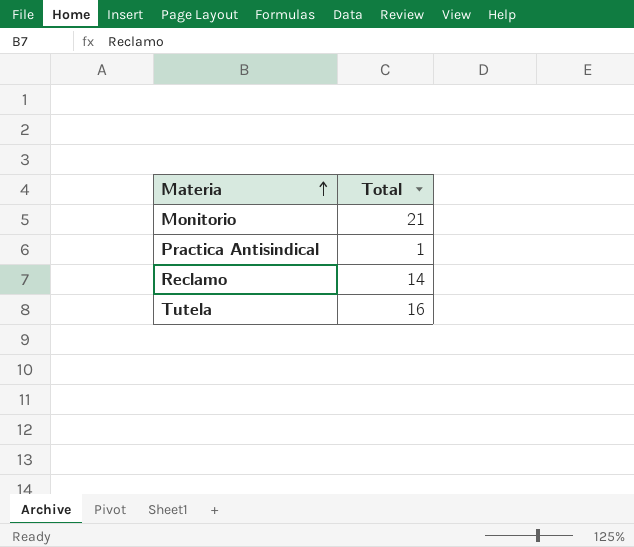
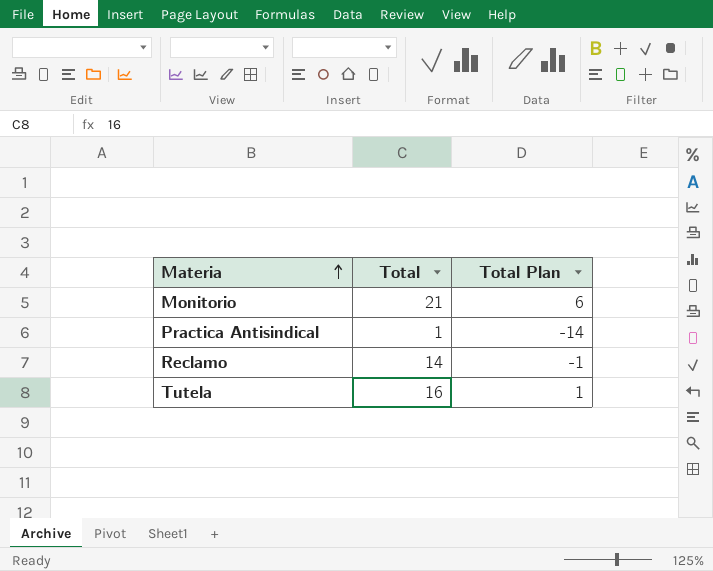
column Total Plan | formula: none -> [Total] - 15

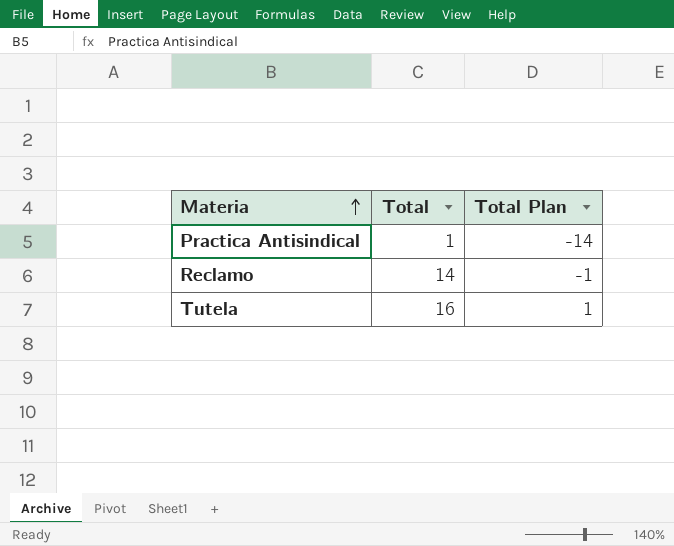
row Monitorio: 21 | 6 -> none

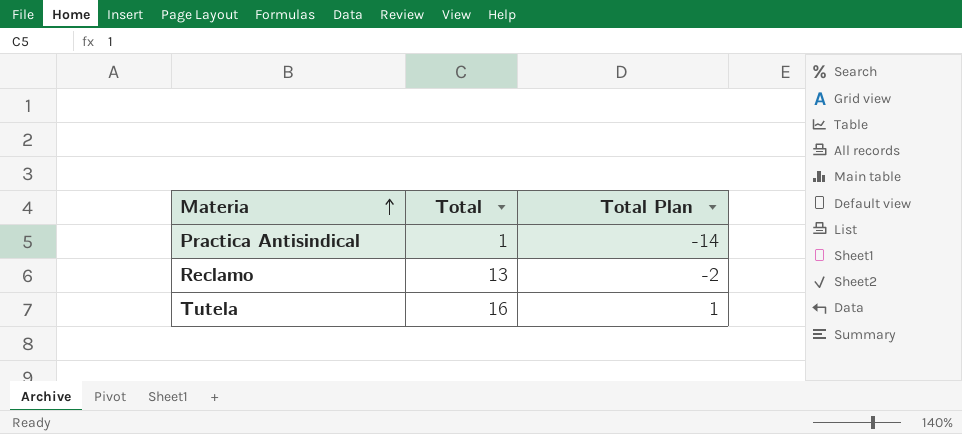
Reclamo | Total: 14 -> 13
Reclamo | Total Plan: -1 -> -2

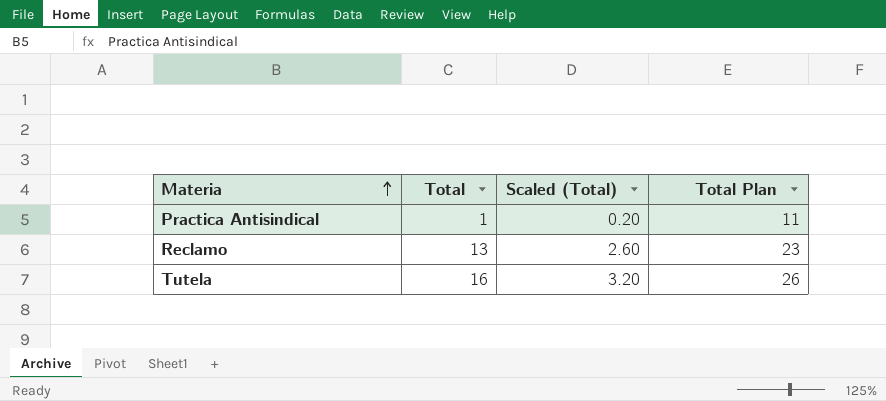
column Scaled (Total) | formula: none -> [Total] * 0.2
column Total Plan | formula: [Total] - 15 -> [Total] + 10

